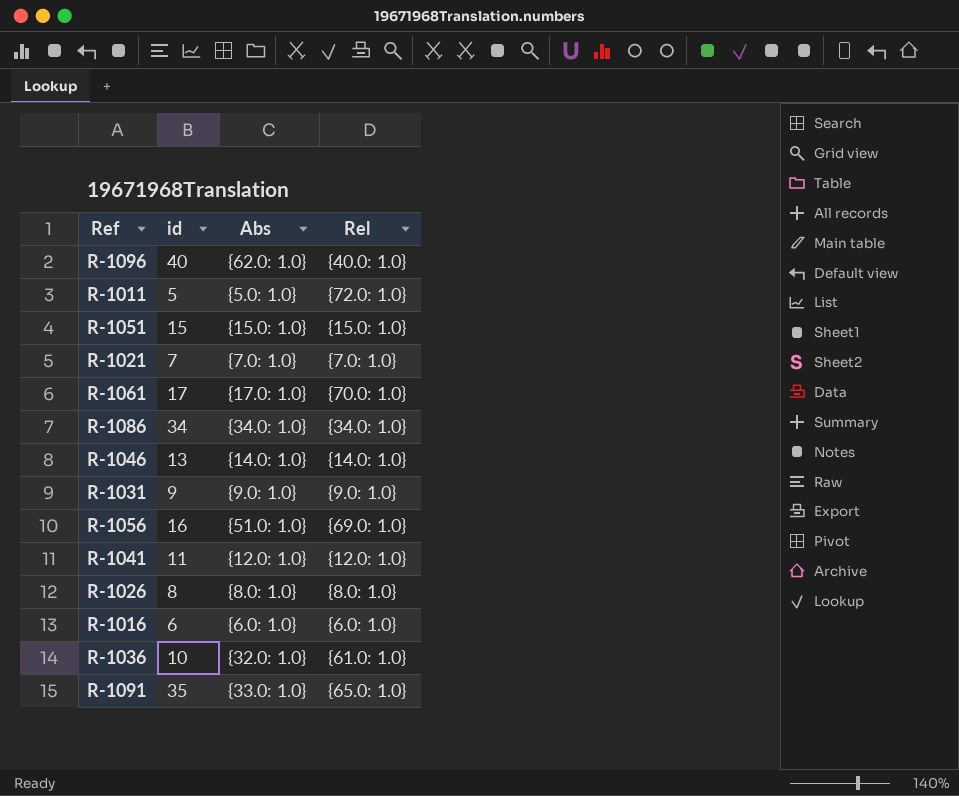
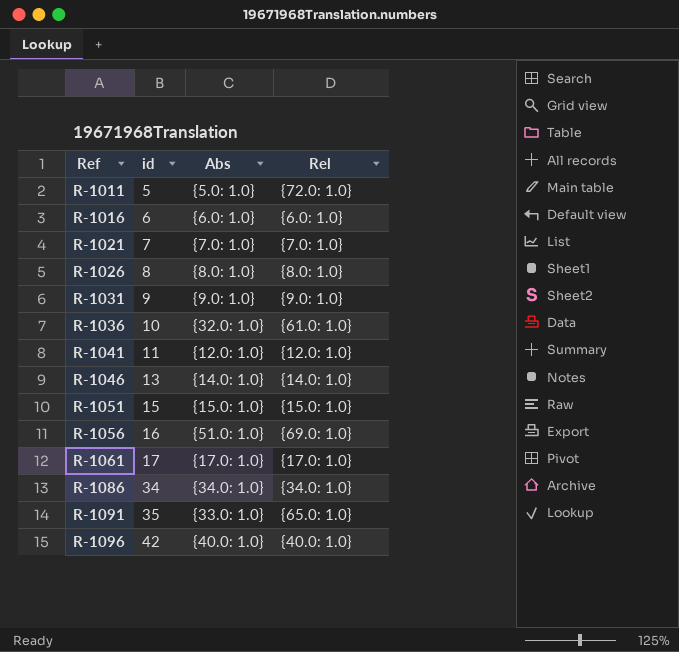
row order: none -> Ref ascending
R-1061 | Rel: {70.0: 1.0} -> {17.0: 1.0}
R-1096 | id: 40 -> 42
R-1096 | Abs: {62.0: 1.0} -> {40.0: 1.0}

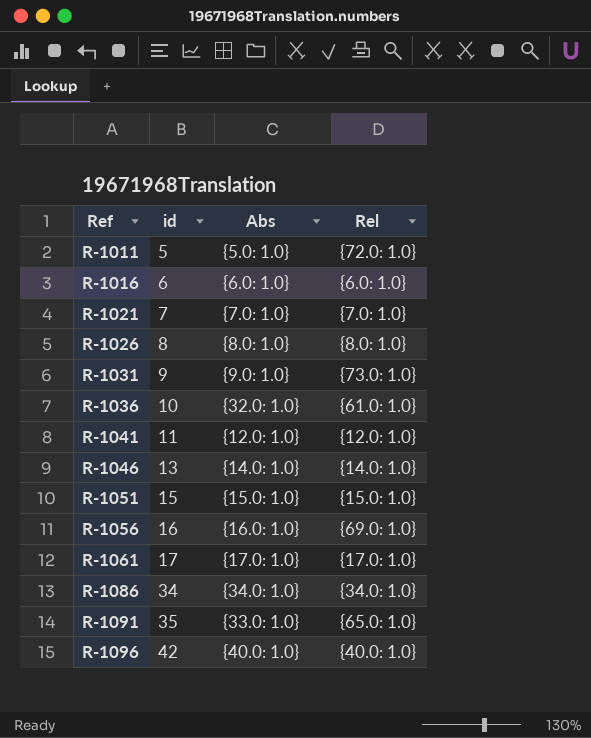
R-1031 | Rel: {9.0: 1.0} -> {73.0: 1.0}
R-1056 | Abs: {51.0: 1.0} -> {16.0: 1.0}

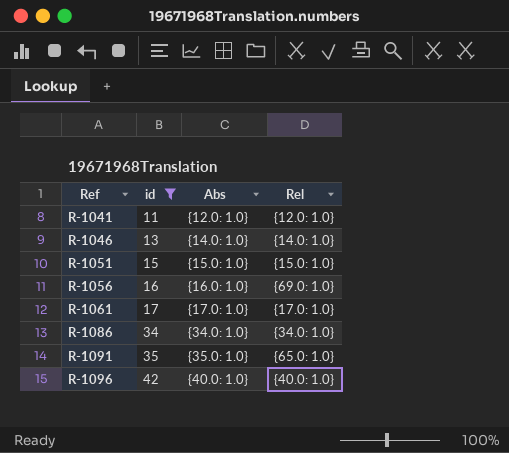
filter: none -> id >= 11
R-1091 | Abs: {33.0: 1.0} -> {35.0: 1.0}

